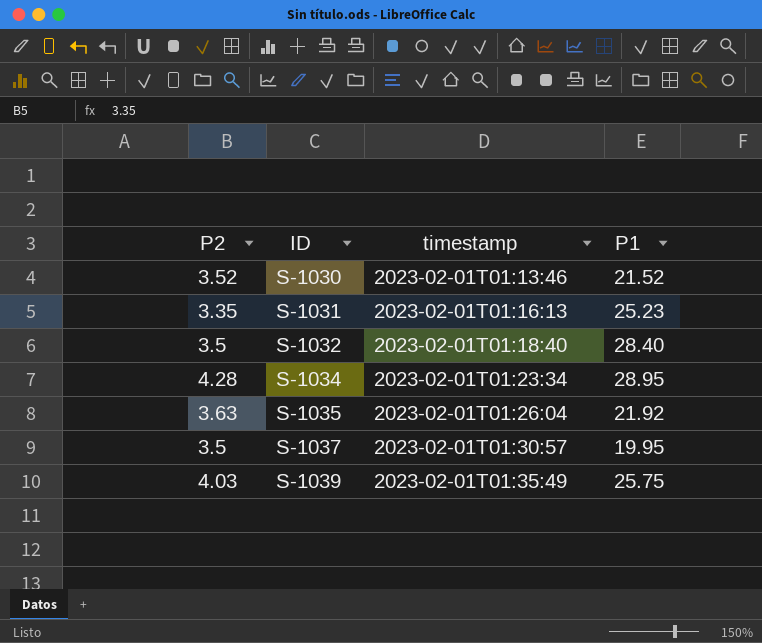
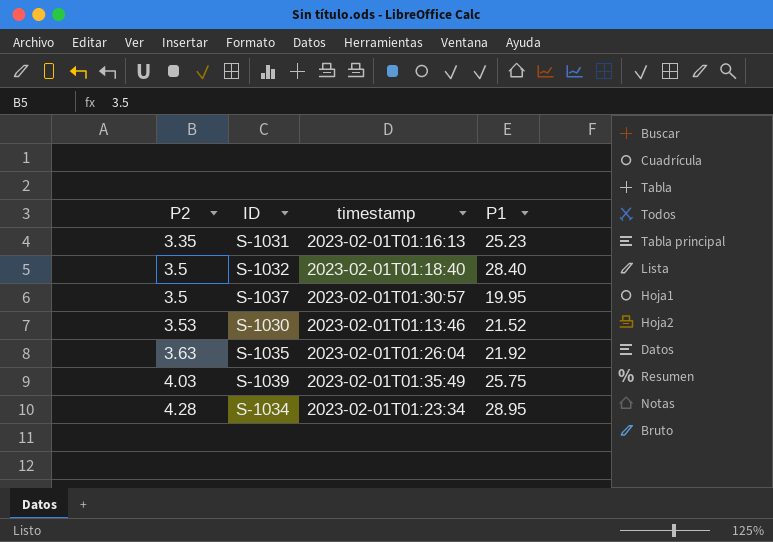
row order: ID ascending -> P2 ascending
S-1030 | P2: 3.52 -> 3.53

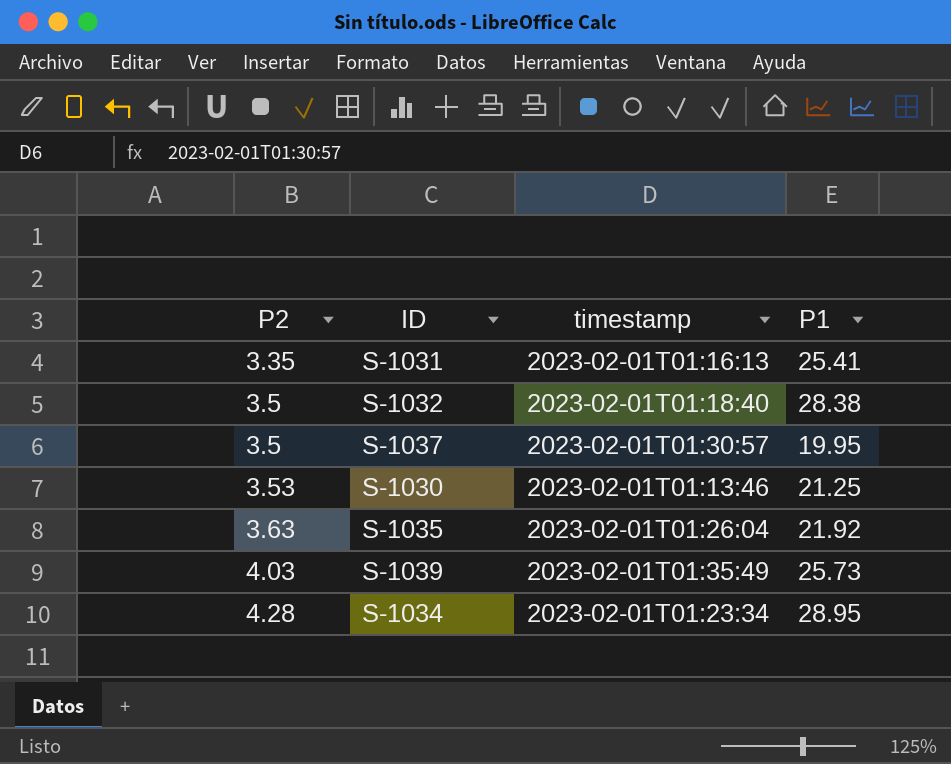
S-1031 | P1: 25.23 -> 25.41
S-1032 | P1: 28.40 -> 28.38
S-1030 | P1: 21.52 -> 21.25
S-1039 | P1: 25.75 -> 25.73

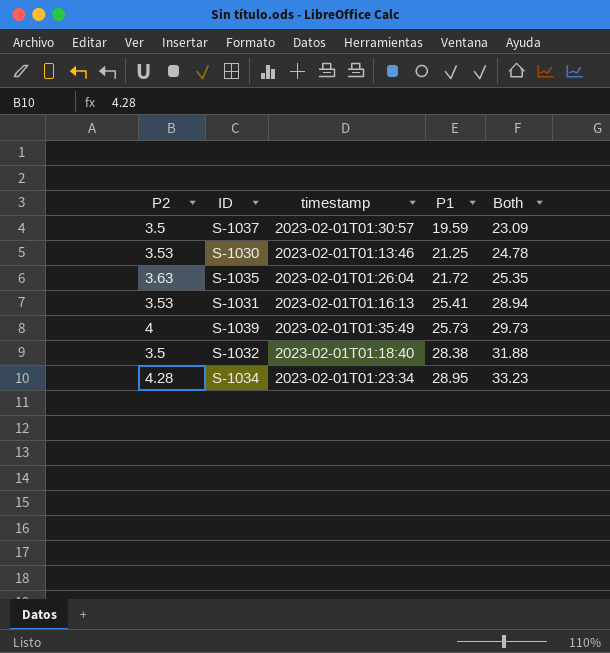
row order: P2 ascending -> P1 ascending
column Both | formula: none -> [P2] + [P1]
S-1037 | P1: 19.95 -> 19.59
S-1035 | P1: 21.92 -> 21.72
S-1031 | P2: 3.35 -> 3.53
S-1039 | P2: 4.03 -> 4

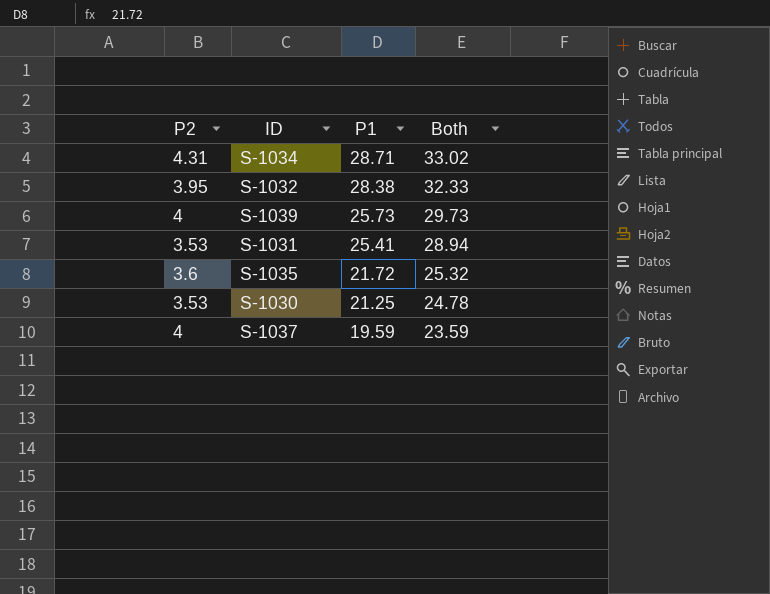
row order: P1 ascending -> P1 descending
column timestamp | position: 3 -> none
S-1034 | P2: 4.28 -> 4.31
S-1034 | P1: 28.95 -> 28.71
S-1034 | Both: 33.23 -> 33.02
S-1032 | P2: 3.5 -> 3.95
S-1032 | Both: 31.88 -> 32.33
S-1035 | P2: 3.63 -> 3.6
S-1035 | Both: 25.35 -> 25.32
S-1037 | P2: 3.5 -> 4
S-1037 | Both: 23.09 -> 23.59

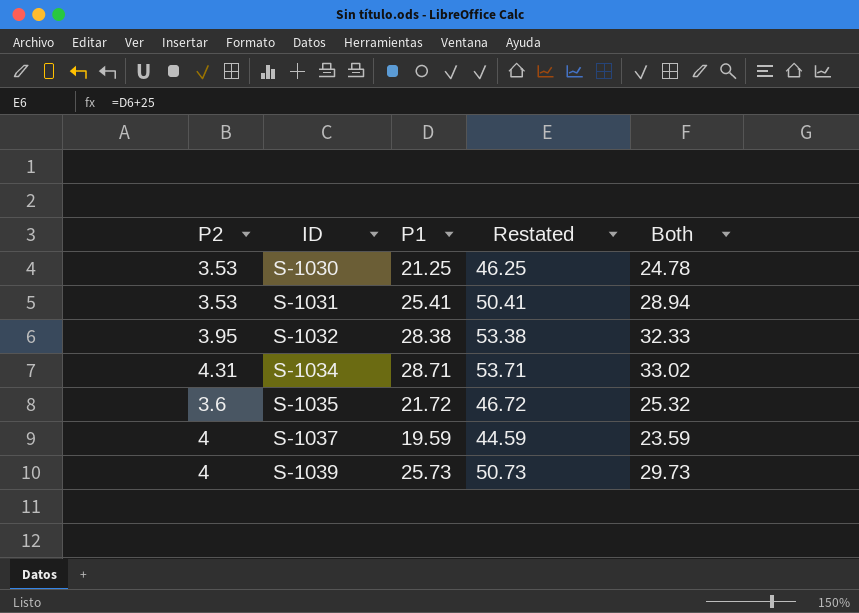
row order: P1 descending -> ID ascending
column Restated | formula: none -> [P1] + 25

